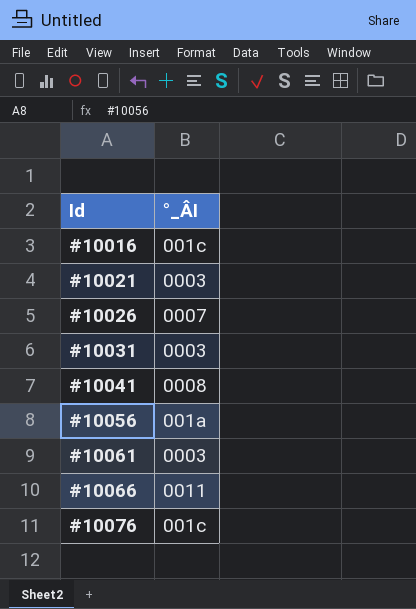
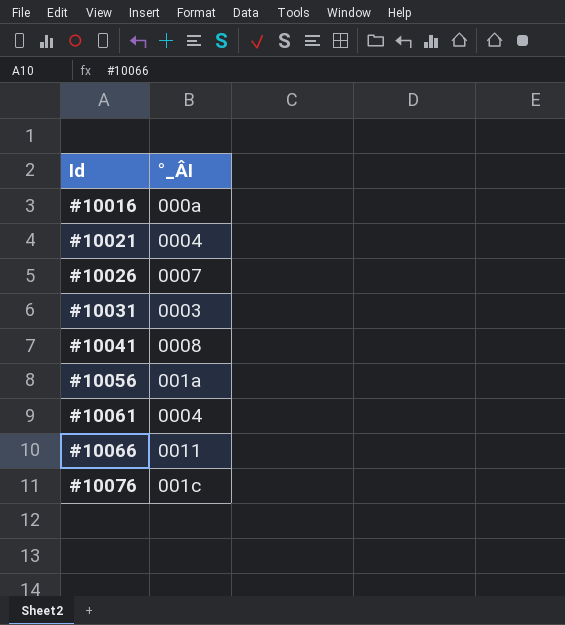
#10016 | °_ÂI: 001c -> 000a
#10021 | °_ÂI: 0003 -> 0004
#10061 | °_ÂI: 0003 -> 0004

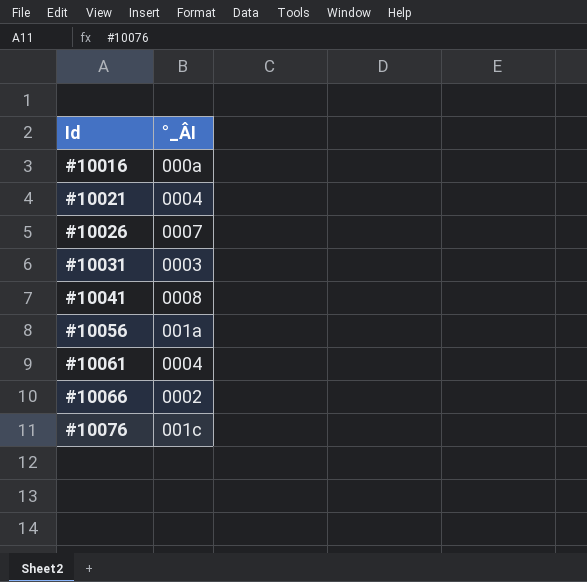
#10066 | °_ÂI: 0011 -> 0002

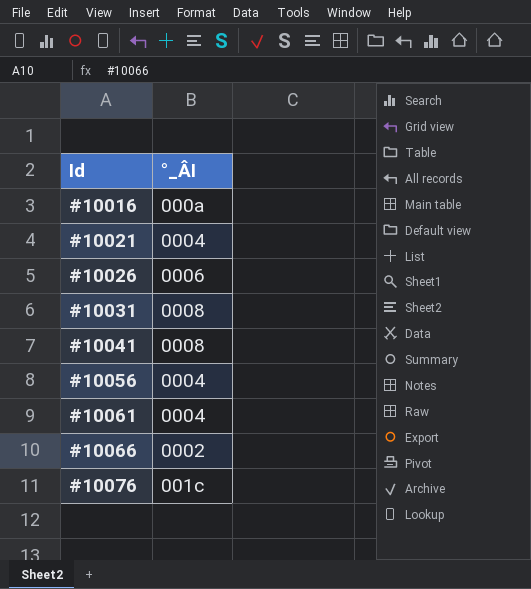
#10026 | °_ÂI: 0007 -> 0006
#10031 | °_ÂI: 0003 -> 0008
#10056 | °_ÂI: 001a -> 0004

